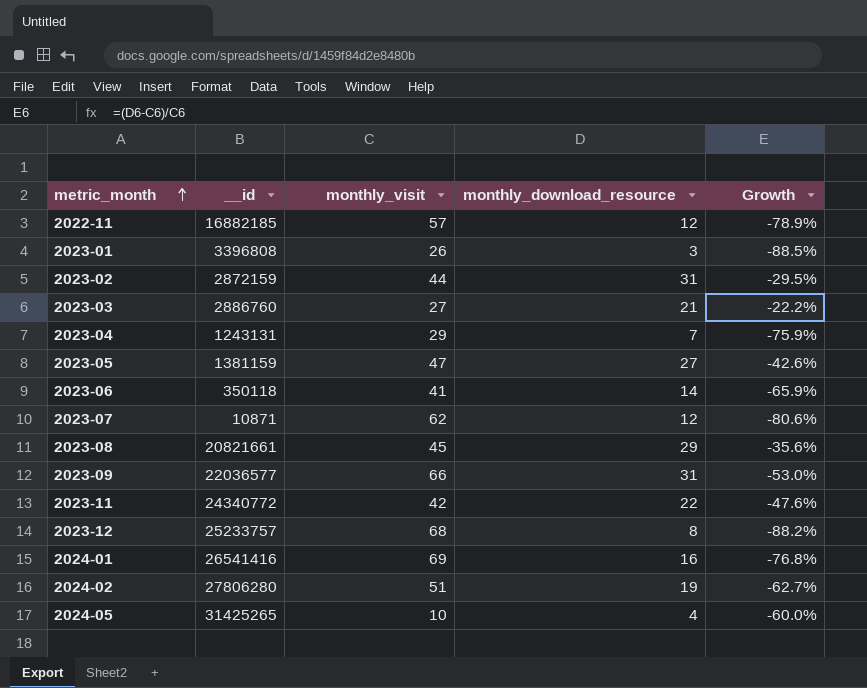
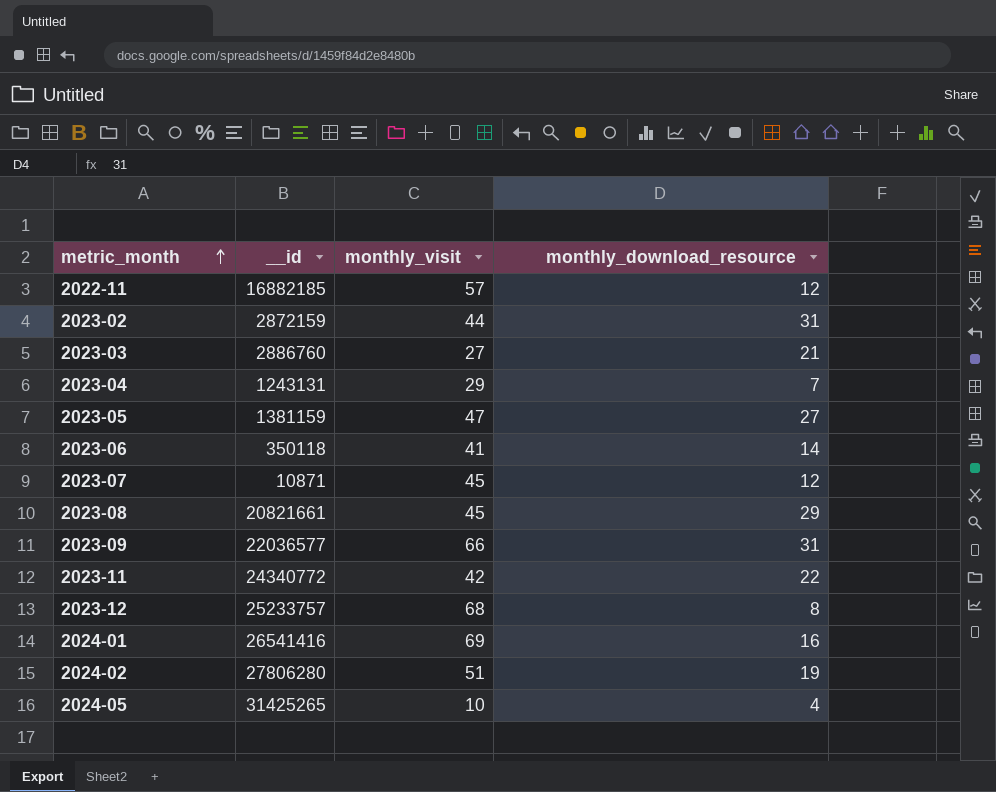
column Growth | formula: ([monthly_download_resource] - [monthly_visit]) / [monthly_visit] -> none
row 2023-01: 3396808 | 26 | 3 | -88.5% -> none
2023-07 | monthly_visit: 62 -> 45

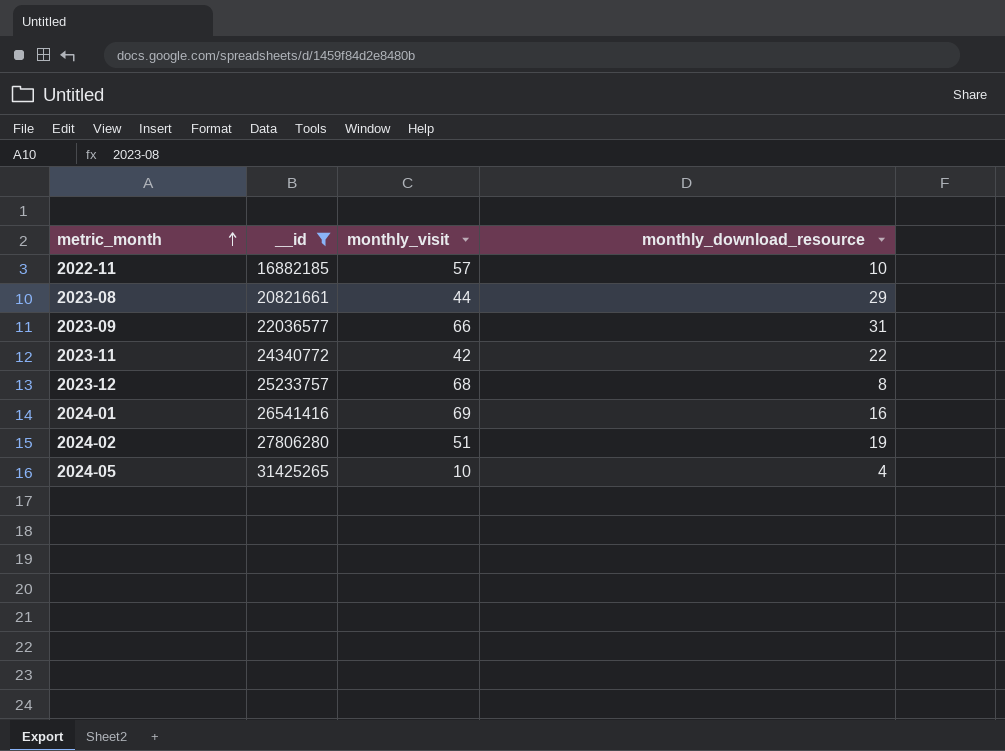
filter: none -> __id >= 16882185
2022-11 | monthly_download_resource: 12 -> 10
2023-08 | monthly_visit: 45 -> 44

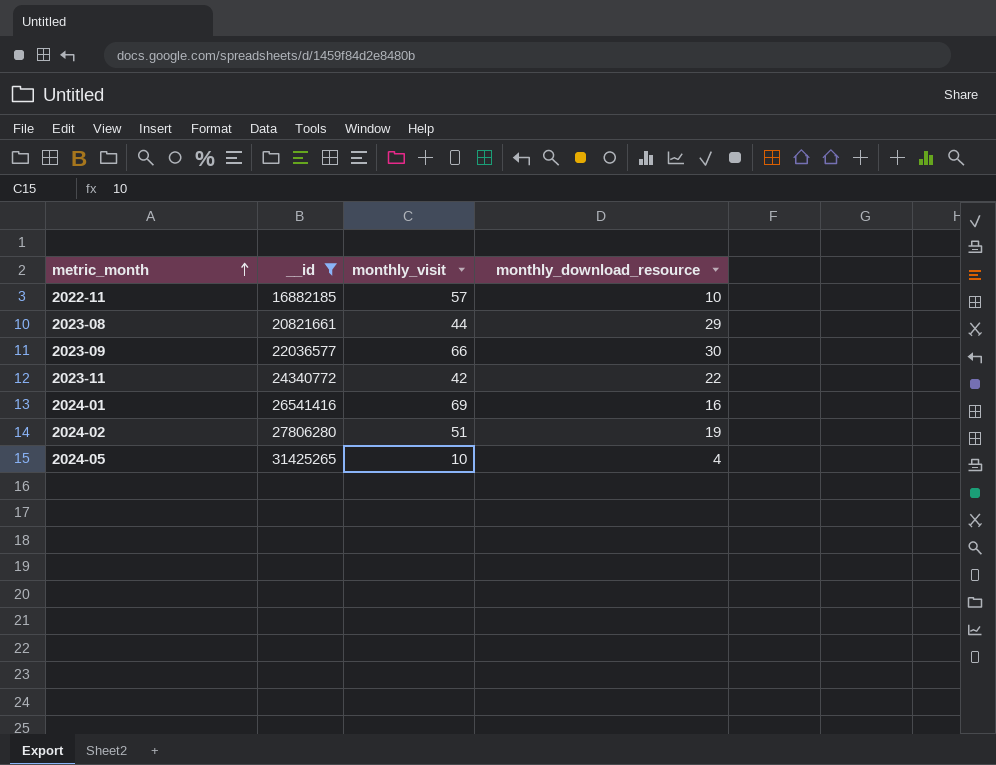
row 2023-12: 25233757 | 68 | 8 -> none
2023-09 | monthly_download_resource: 31 -> 30

